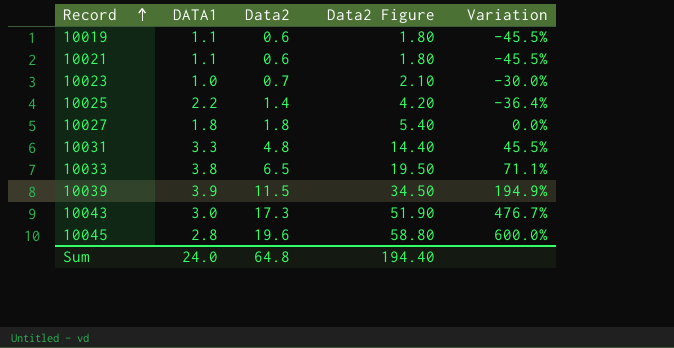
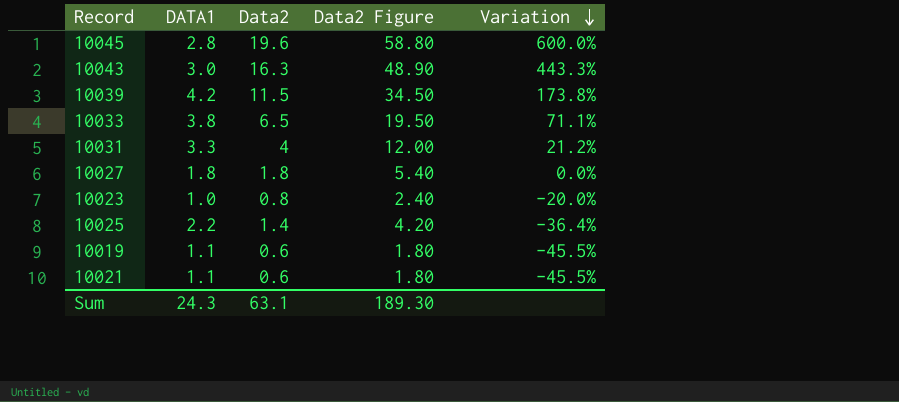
row order: Record ascending -> Variation descending
10043 | Data2: 17.3 -> 16.3
10043 | Data2 Figure: 51.90 -> 48.90
10043 | Variation: 476.7% -> 443.3%
10039 | DATA1: 3.9 -> 4.2
10039 | Variation: 194.9% -> 173.8%
10031 | Data2: 4.8 -> 4
10031 | Data2 Figure: 14.40 -> 12.00
10031 | Variation: 45.5% -> 21.2%
10023 | Data2: 0.7 -> 0.8
10023 | Data2 Figure: 2.10 -> 2.40
10023 | Variation: -30.0% -> -20.0%
Sum | DATA1: 24.0 -> 24.3
Sum | Data2: 64.8 -> 63.1
Sum | Data2 Figure: 194.40 -> 189.30

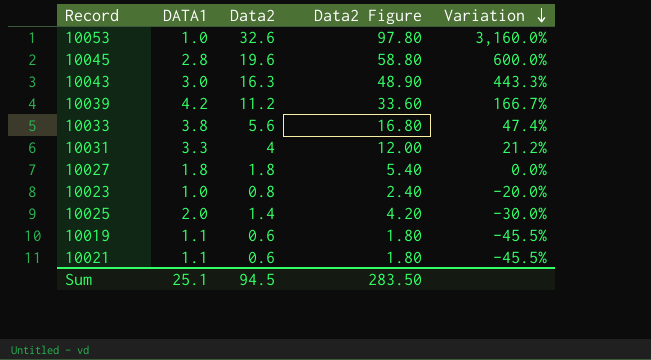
row 10053: none -> 1.0 | 32.6 | 97.80 | 3,160.0%
10039 | Data2: 11.5 -> 11.2
10039 | Data2 Figure: 34.50 -> 33.60
10039 | Variation: 173.8% -> 166.7%
10033 | Data2: 6.5 -> 5.6
10033 | Data2 Figure: 19.50 -> 16.80
10033 | Variation: 71.1% -> 47.4%
10025 | DATA1: 2.2 -> 2.0
10025 | Variation: -36.4% -> -30.0%
Sum | DATA1: 24.3 -> 25.1
Sum | Data2: 63.1 -> 94.5
Sum | Data2 Figure: 189.30 -> 283.50

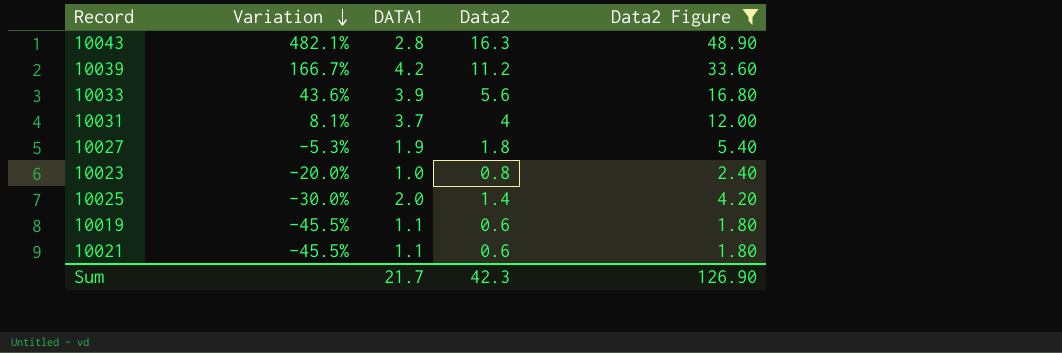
filter: none -> Data2 Figure <= 48.90
column Variation | position: 5 -> 2
10043 | Variation: 443.3% -> 482.1%
10043 | DATA1: 3.0 -> 2.8
10033 | Variation: 47.4% -> 43.6%
10033 | DATA1: 3.8 -> 3.9
10031 | Variation: 21.2% -> 8.1%
10031 | DATA1: 3.3 -> 3.7
10027 | Variation: 0.0% -> -5.3%
10027 | DATA1: 1.8 -> 1.9
Sum | DATA1: 25.1 -> 21.7
Sum | Data2: 94.5 -> 42.3
Sum | Data2 Figure: 283.50 -> 126.90

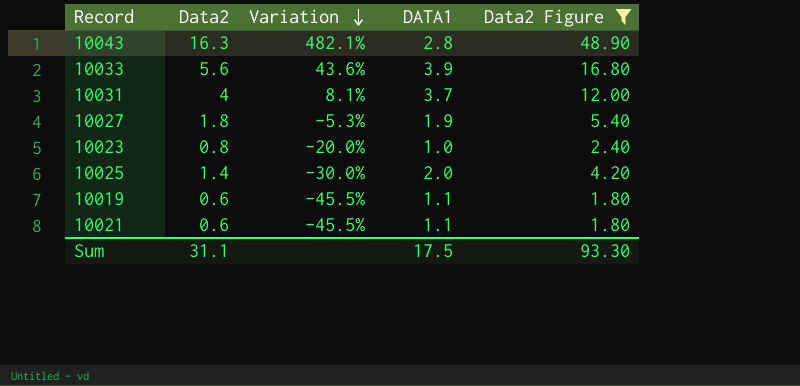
column Data2 | position: 4 -> 2
row 10039: 166.7% | 4.2 | 11.2 | 33.60 -> none
Sum | Data2: 42.3 -> 31.1
Sum | DATA1: 21.7 -> 17.5
Sum | Data2 Figure: 126.90 -> 93.30

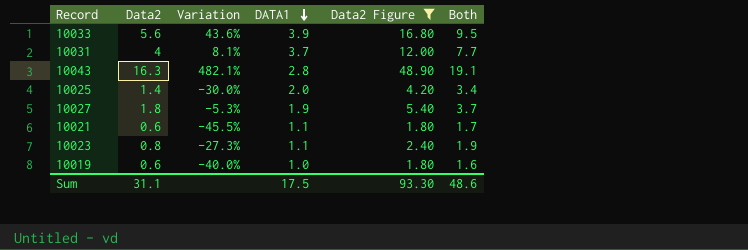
row order: Variation descending -> DATA1 descending
column Both | formula: none -> [Data2] + [DATA1]
10023 | Variation: -20.0% -> -27.3%
10023 | DATA1: 1.0 -> 1.1
10019 | Variation: -45.5% -> -40.0%
10019 | DATA1: 1.1 -> 1.0

